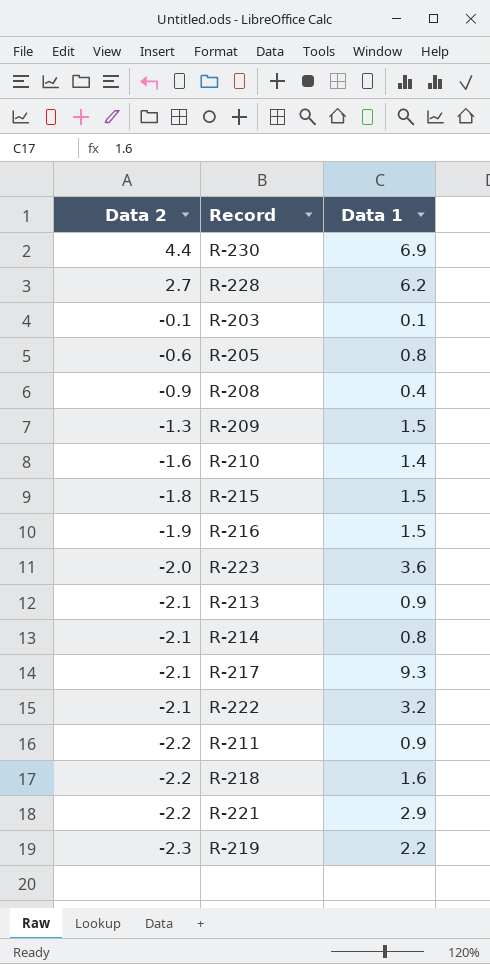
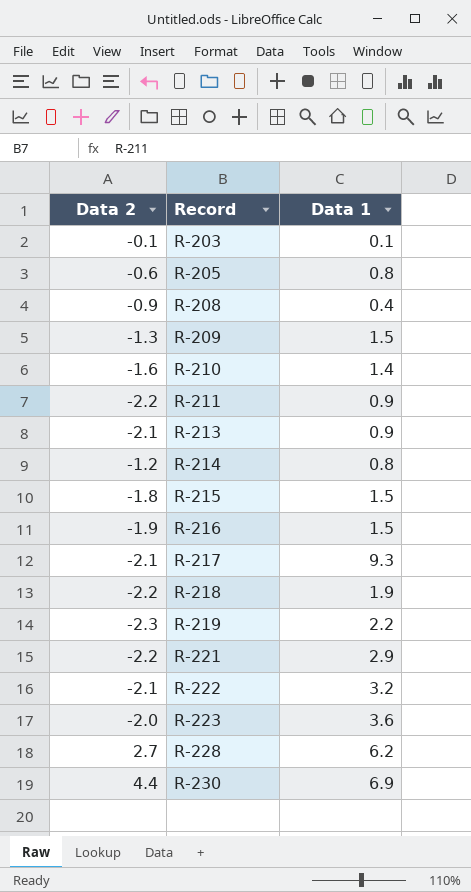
row order: Data 2 descending -> Record ascending
R-214 | Data 2: -2.1 -> -1.2
R-218 | Data 1: 1.6 -> 1.9

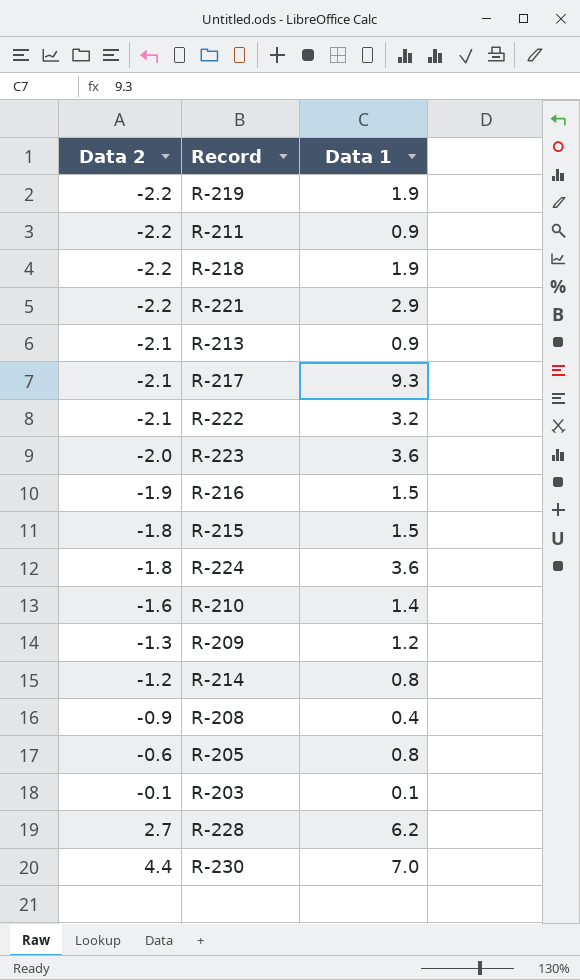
row order: Record ascending -> Data 2 ascending
R-219 | Data 2: -2.3 -> -2.2
R-219 | Data 1: 2.2 -> 1.9
row R-224: none -> -1.8 | 3.6
R-209 | Data 1: 1.5 -> 1.2
R-230 | Data 1: 6.9 -> 7.0

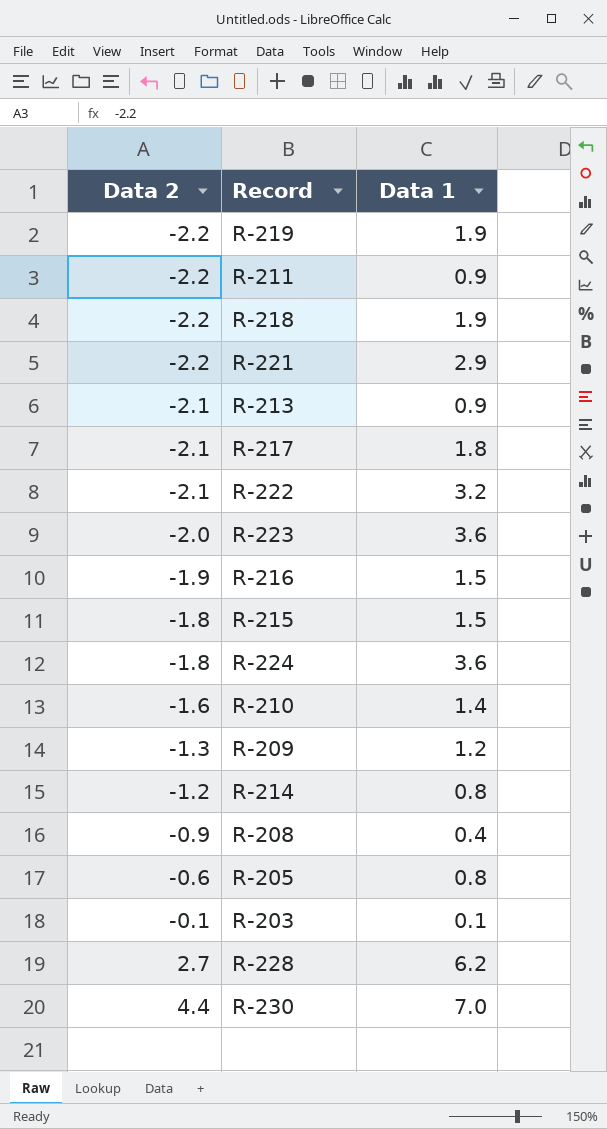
R-217 | Data 1: 9.3 -> 1.8

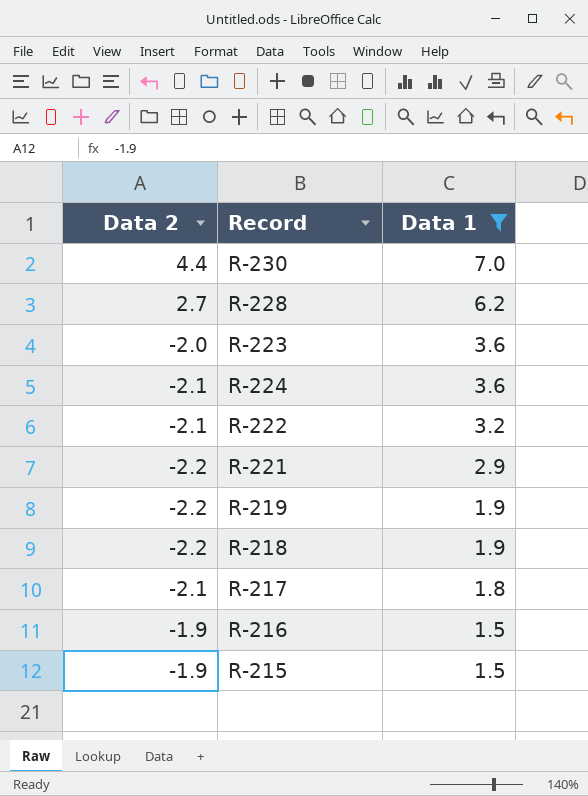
filter: none -> Data 1 >= 1.5
row order: Data 2 ascending -> Data 1 descending
R-224 | Data 2: -1.8 -> -2.1
R-215 | Data 2: -1.8 -> -1.9

